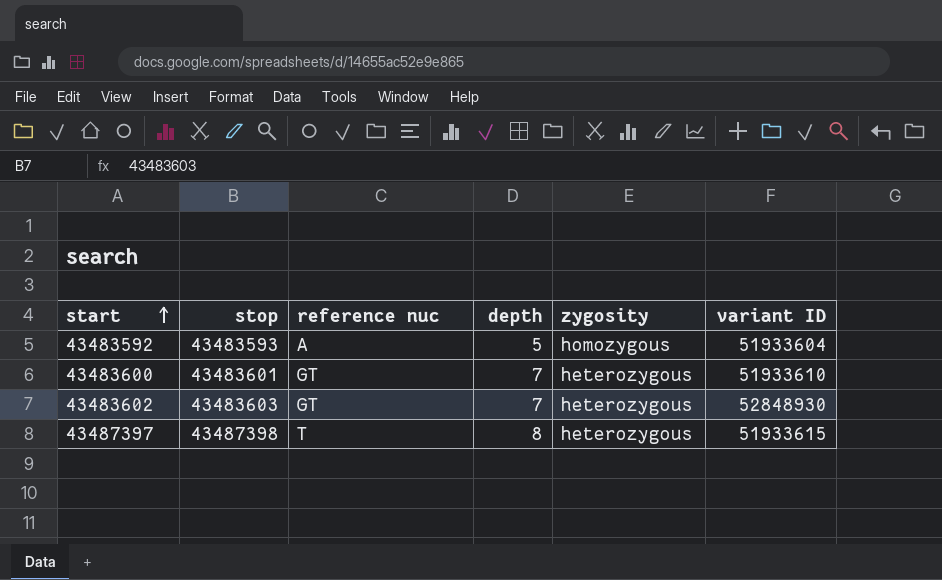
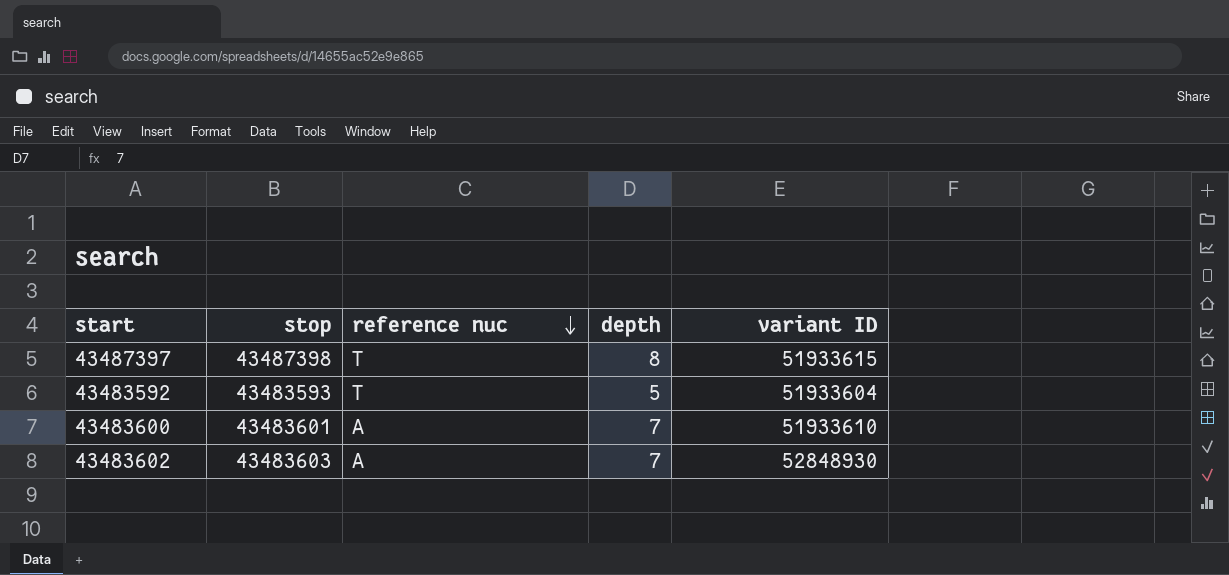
row order: start ascending -> reference nuc descending
column zygosity | position: 5 -> none
43483592 | reference nuc: A -> T
43483600 | reference nuc: GT -> A
43483602 | reference nuc: GT -> A

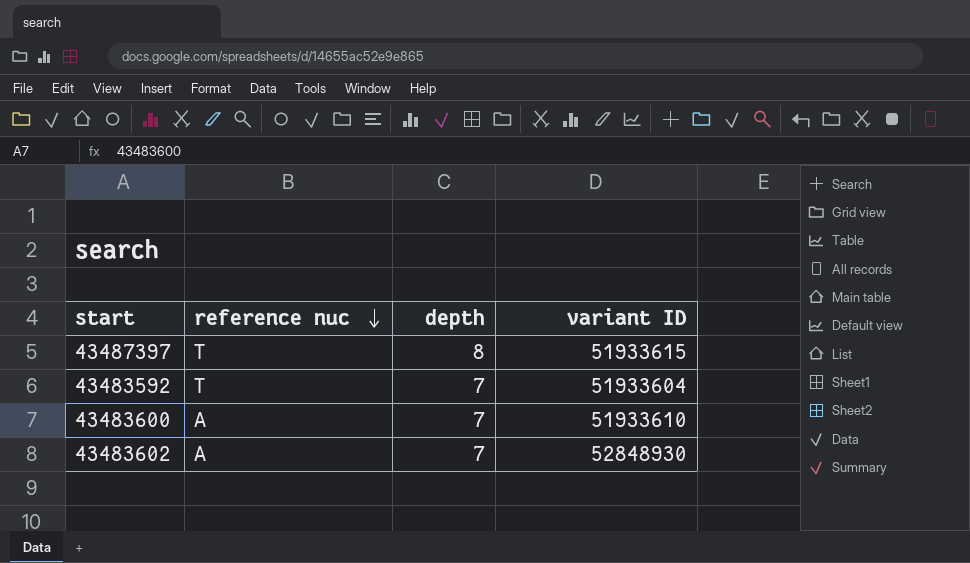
column stop | position: 2 -> none
43483592 | depth: 5 -> 7

